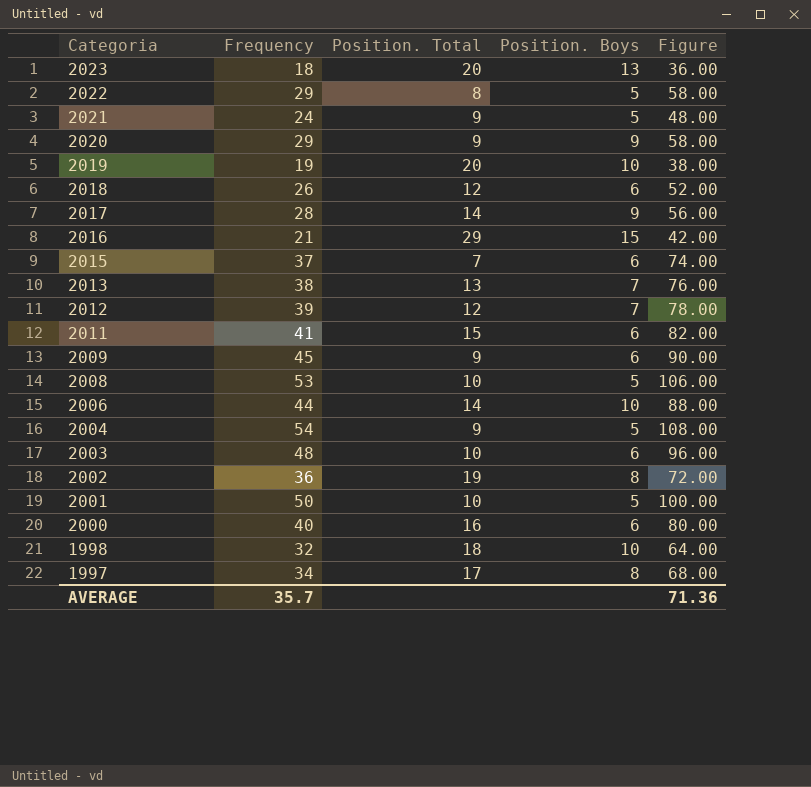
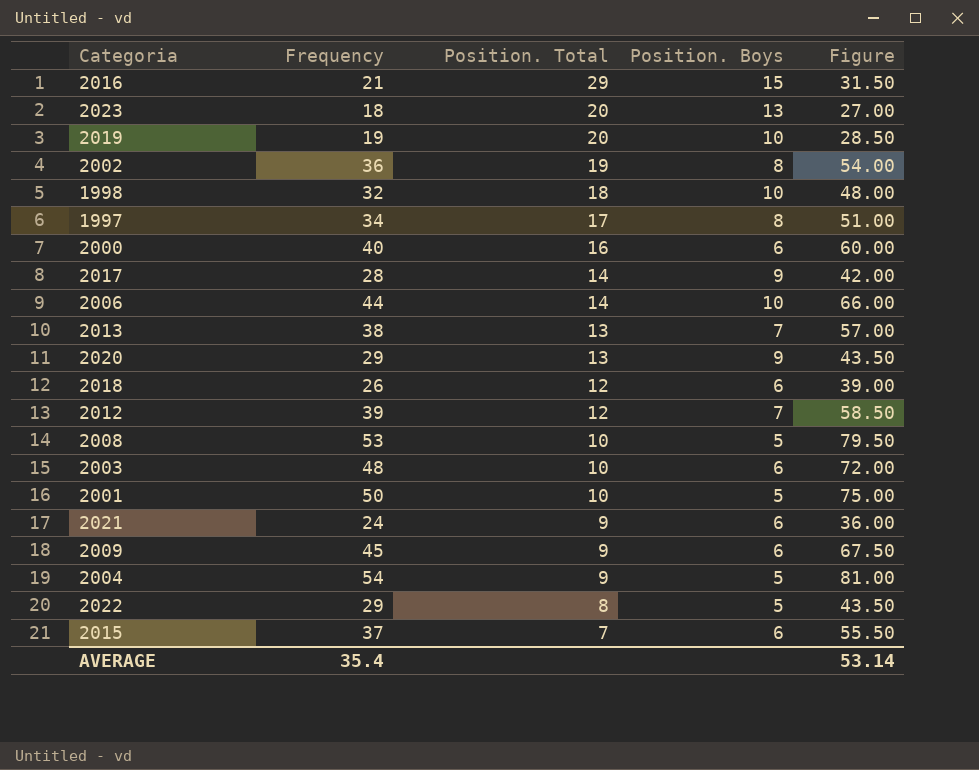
row order: Categoria descending -> Position. Total descending
column Figure | formula: [Frequency] * 2 -> [Frequency] * 1.5
row 2011: 41 | 15 | 6 | 82.00 -> none
2020 | Position. Total: 9 -> 13
2021 | Position. Boys: 5 -> 6
AVERAGE | Frequency: 35.7 -> 35.4
AVERAGE | Figure: 71.36 -> 53.14

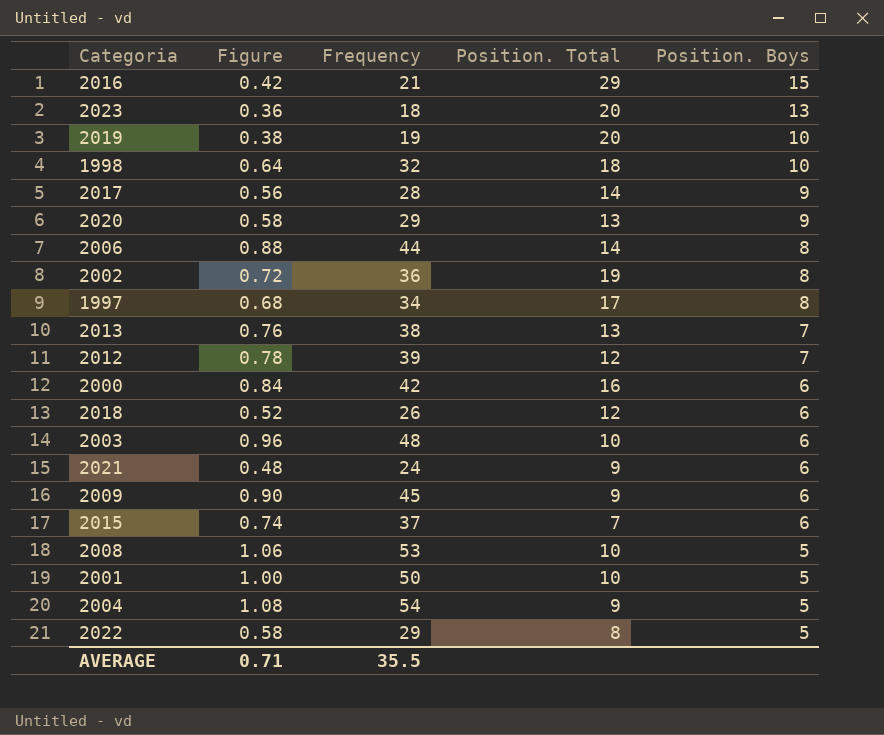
row order: Position. Total descending -> Position. Boys descending
column Figure | formula: [Frequency] * 1.5 -> [Frequency] * 0.02
column Figure | position: 5 -> 2
2006 | Position. Boys: 10 -> 8
2000 | Frequency: 40 -> 42
AVERAGE | Figure: 53.14 -> 0.71
AVERAGE | Frequency: 35.4 -> 35.5

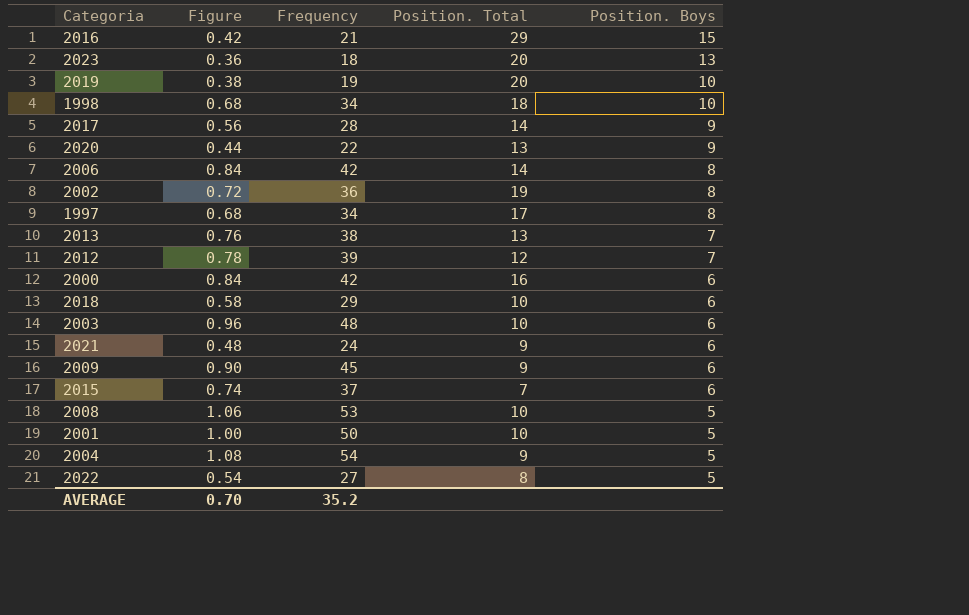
1998 | Figure: 0.64 -> 0.68
1998 | Frequency: 32 -> 34
2020 | Figure: 0.58 -> 0.44
2020 | Frequency: 29 -> 22
2006 | Figure: 0.88 -> 0.84
2006 | Frequency: 44 -> 42
2018 | Figure: 0.52 -> 0.58
2018 | Frequency: 26 -> 29
2018 | Position. Total: 12 -> 10
2022 | Figure: 0.58 -> 0.54
2022 | Frequency: 29 -> 27
AVERAGE | Figure: 0.71 -> 0.70
AVERAGE | Frequency: 35.5 -> 35.2

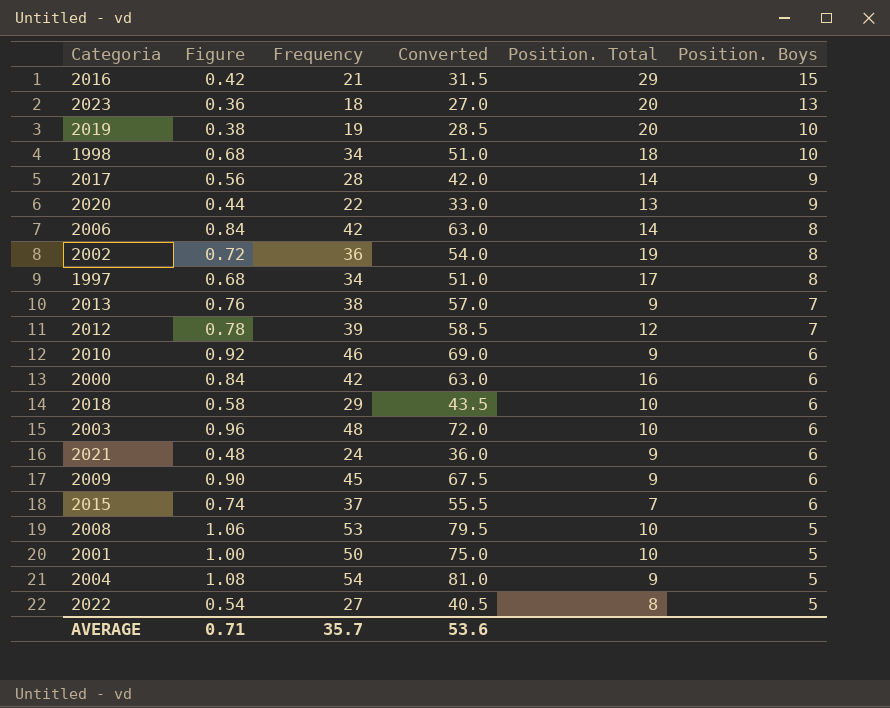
column Converted | formula: none -> [Frequency] * 1.5
2013 | Position. Total: 13 -> 9
row 2010: none -> 0.92 | 46 | 69.0 | 9 | 6
AVERAGE | Figure: 0.70 -> 0.71
AVERAGE | Frequency: 35.2 -> 35.7

